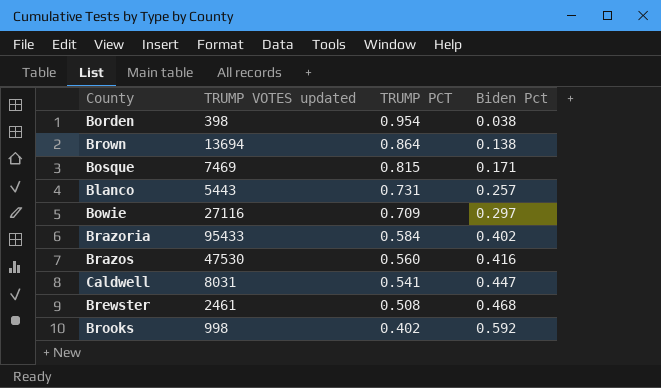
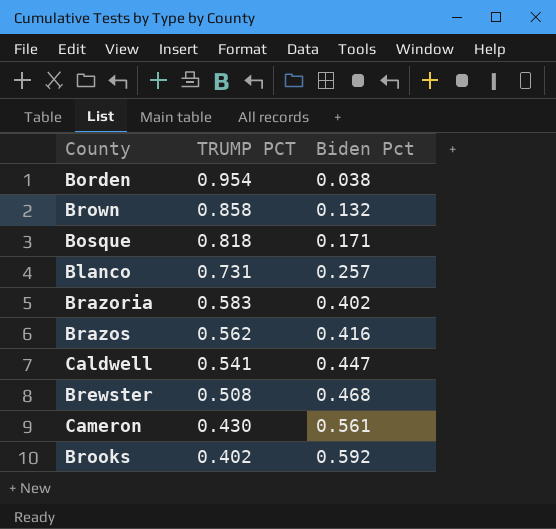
column TRUMP VOTES updated | position: 2 -> none
row Bowie: 27116 | 0.709 | 0.297 -> none
Brown | TRUMP PCT: 0.864 -> 0.858
Brown | Biden Pct: 0.138 -> 0.132
Bosque | TRUMP PCT: 0.815 -> 0.818
Brazoria | TRUMP PCT: 0.584 -> 0.583
Brazos | TRUMP PCT: 0.560 -> 0.562
row Cameron: none -> 0.430 | 0.561

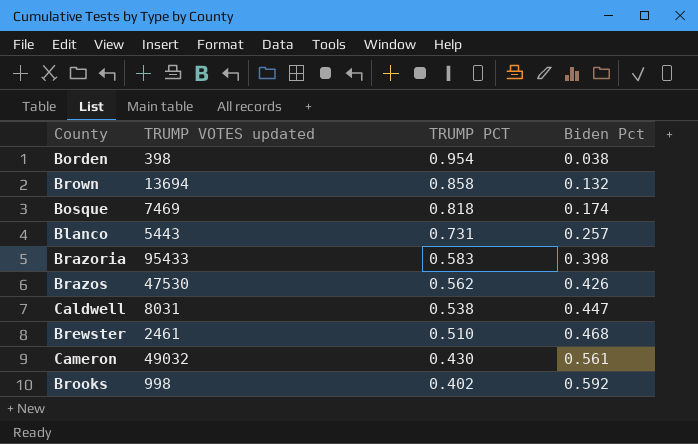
column TRUMP VOTES updated | position: none -> 2
Bosque | Biden Pct: 0.171 -> 0.174
Brazoria | Biden Pct: 0.402 -> 0.398
Brazos | Biden Pct: 0.416 -> 0.426
Caldwell | TRUMP PCT: 0.541 -> 0.538
Brewster | TRUMP PCT: 0.508 -> 0.510

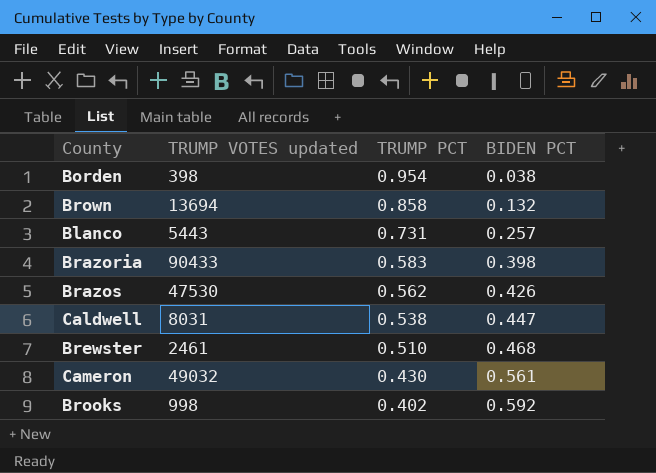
column name: Biden Pct -> BIDEN PCT
row Bosque: 7469 | 0.818 | 0.174 -> none
Brazoria | TRUMP VOTES updated: 95433 -> 90433

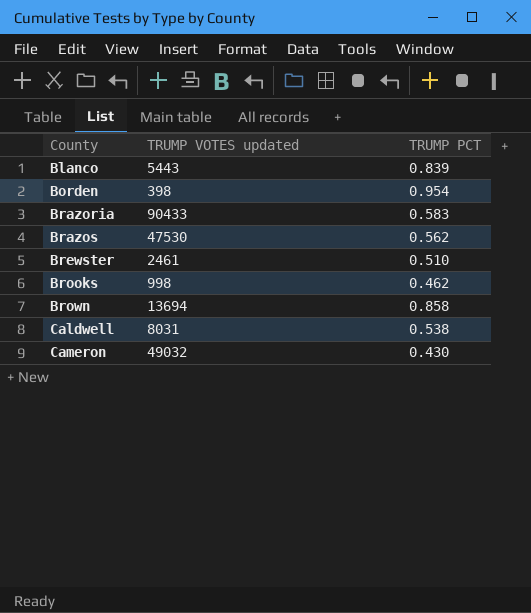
row order: TRUMP PCT descending -> County ascending
column BIDEN PCT | position: 4 -> none
Blanco | TRUMP PCT: 0.731 -> 0.839
Brooks | TRUMP PCT: 0.402 -> 0.462

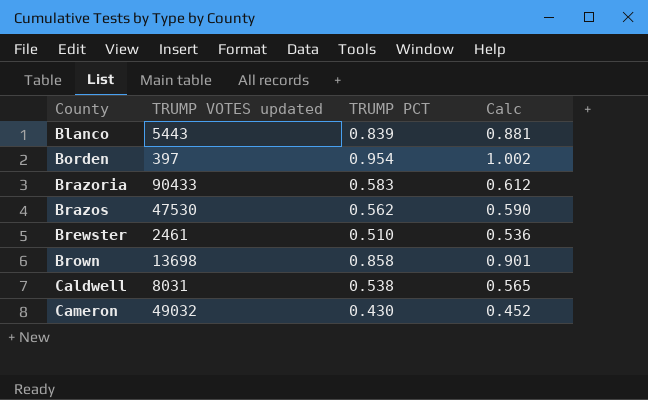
column Calc | formula: none -> [TRUMP PCT] * 1.05
row Brooks: 998 | 0.462 -> none
Borden | TRUMP VOTES updated: 398 -> 397
Brown | TRUMP VOTES updated: 13694 -> 13698

